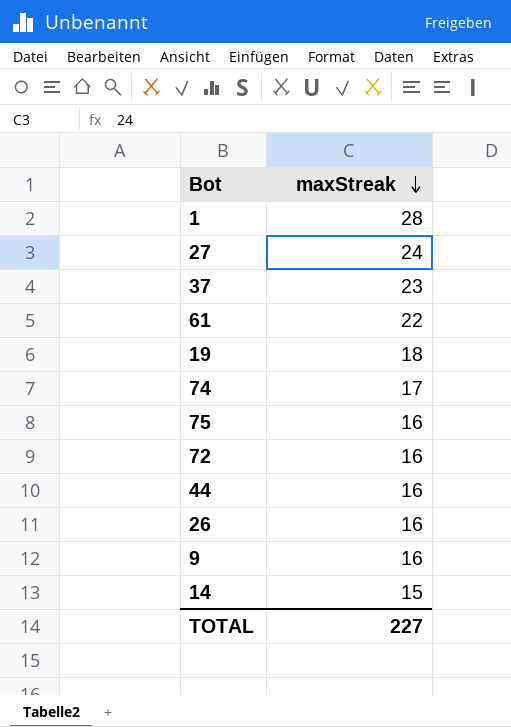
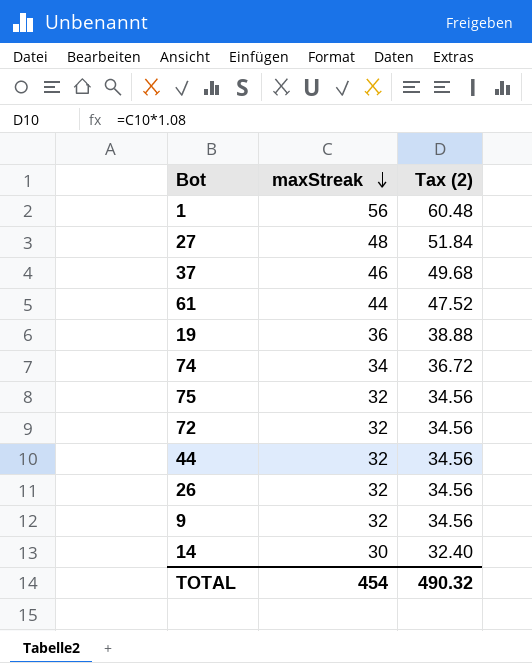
column Tax (2) | formula: none -> [maxStreak] * 1.08
1 | maxStreak: 28 -> 56
27 | maxStreak: 24 -> 48
37 | maxStreak: 23 -> 46
61 | maxStreak: 22 -> 44
19 | maxStreak: 18 -> 36
74 | maxStreak: 17 -> 34
75 | maxStreak: 16 -> 32
72 | maxStreak: 16 -> 32
44 | maxStreak: 16 -> 32
26 | maxStreak: 16 -> 32
9 | maxStreak: 16 -> 32
14 | maxStreak: 15 -> 30
TOTAL | maxStreak: 227 -> 454

